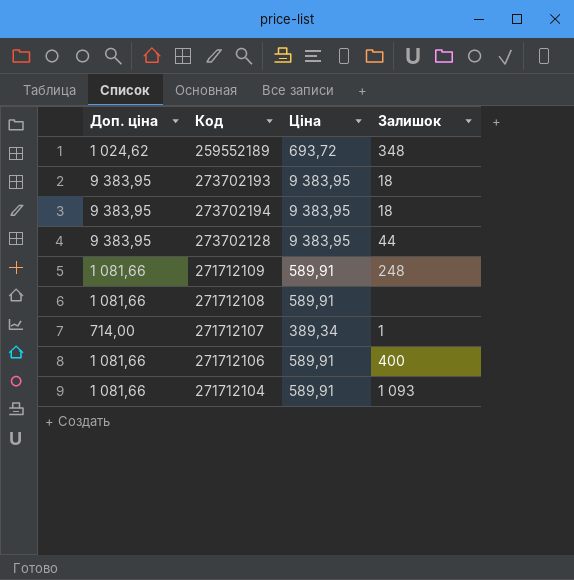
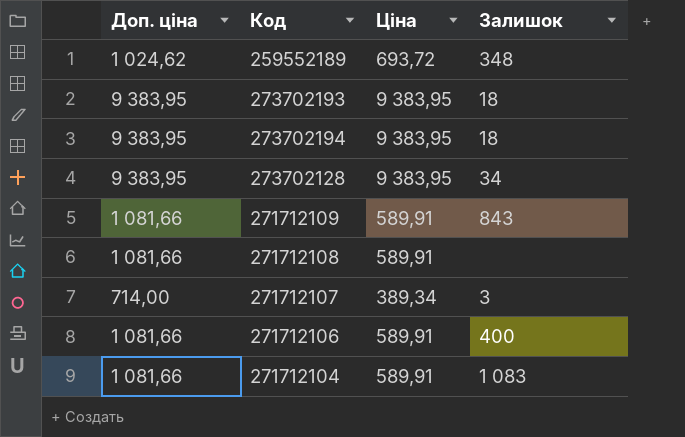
273702128 | Залишок: 44 -> 34
271712109 | Залишок: 248 -> 843
271712107 | Залишок: 1 -> 3
271712104 | Залишок: 1 093 -> 1 083

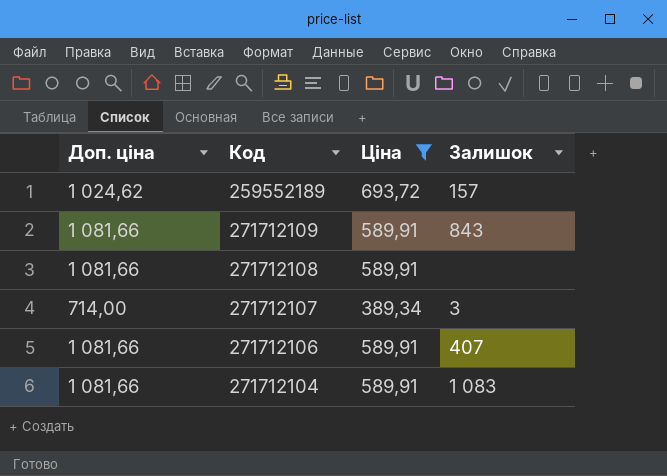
filter: none -> Ціна != 9 383,95
259552189 | Залишок: 348 -> 157
271712106 | Залишок: 400 -> 407

